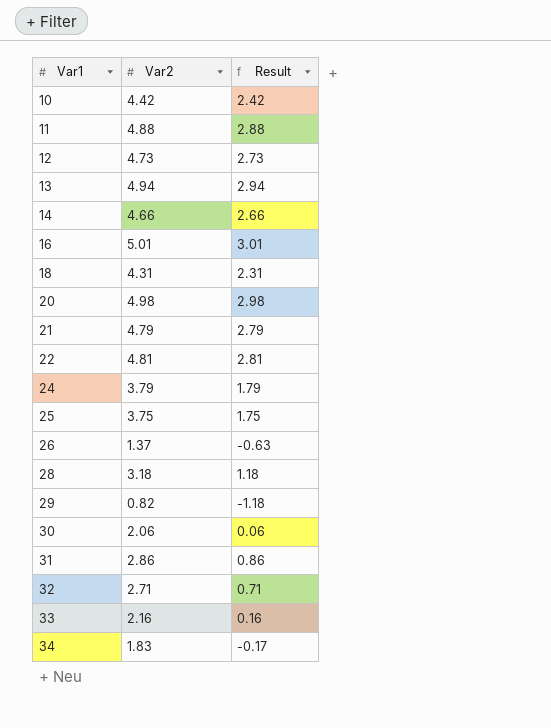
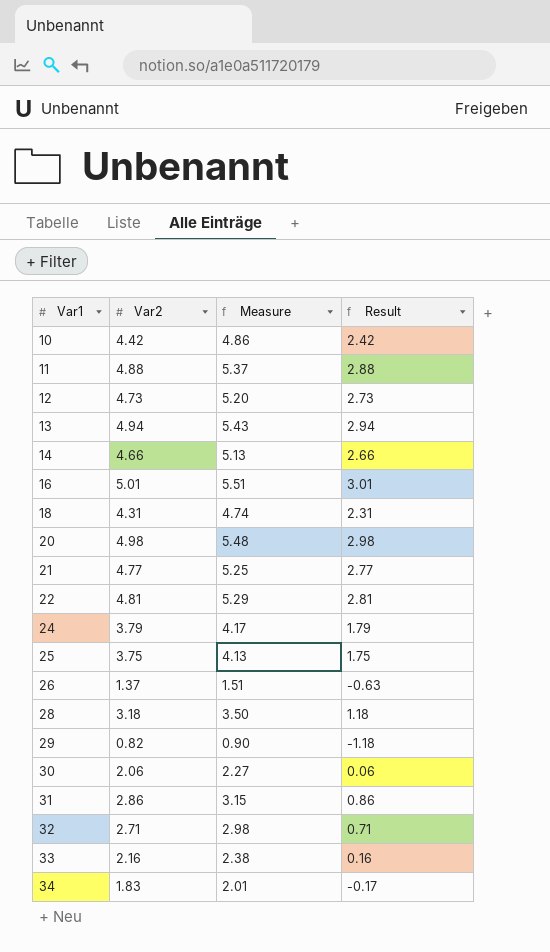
column Measure | formula: none -> [Var2] * 1.1
21 | Var2: 4.79 -> 4.77
21 | Result: 2.79 -> 2.77

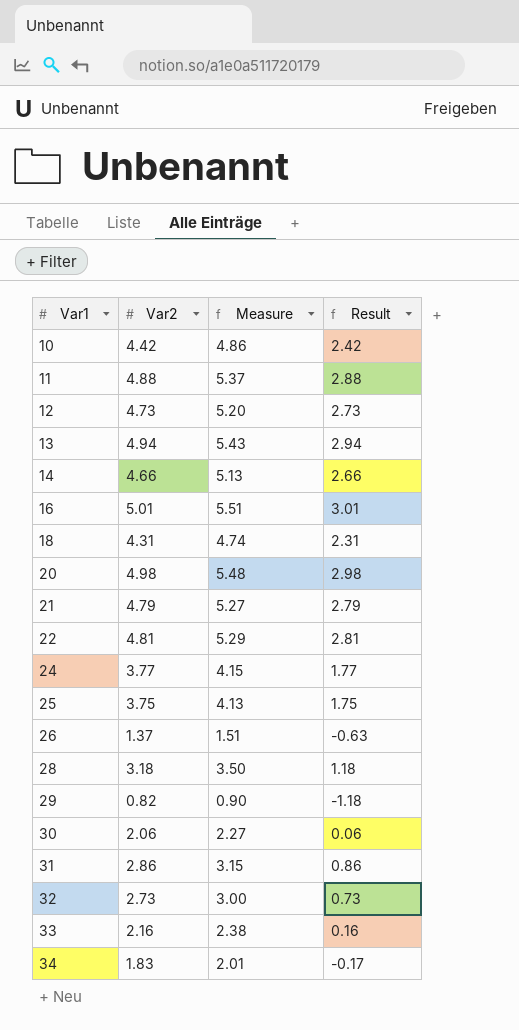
21 | Var2: 4.77 -> 4.79
21 | Measure: 5.25 -> 5.27
21 | Result: 2.77 -> 2.79
24 | Var2: 3.79 -> 3.77
24 | Measure: 4.17 -> 4.15
24 | Result: 1.79 -> 1.77
32 | Var2: 2.71 -> 2.73
32 | Measure: 2.98 -> 3.00
32 | Result: 0.71 -> 0.73

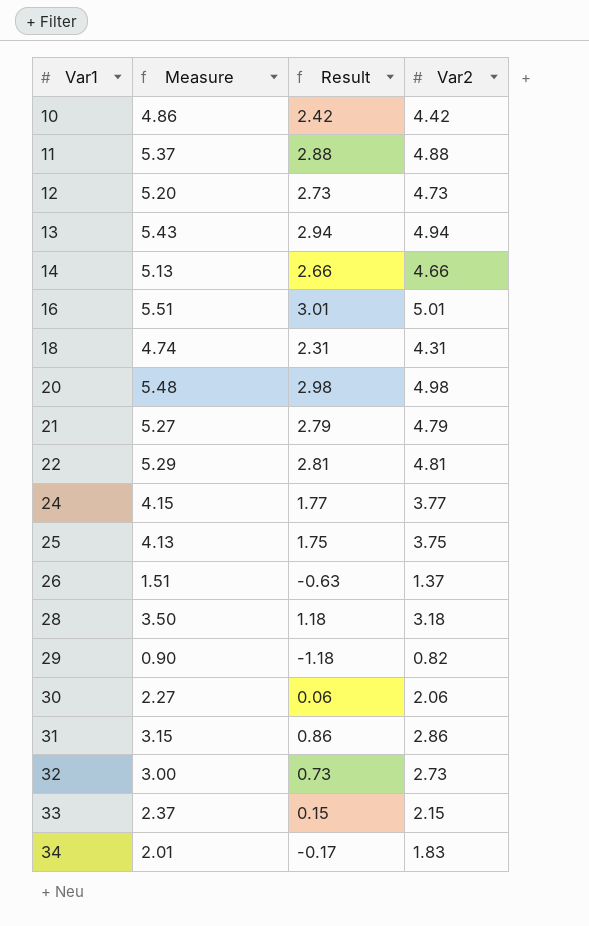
column Var2 | position: 2 -> 4
33 | Measure: 2.38 -> 2.37
33 | Result: 0.16 -> 0.15
33 | Var2: 2.16 -> 2.15

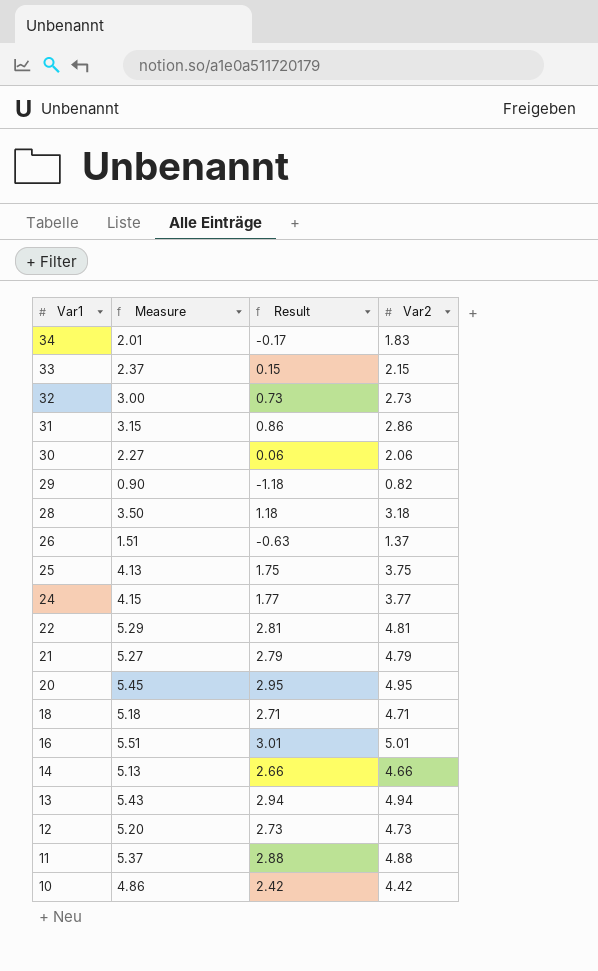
row order: Var1 ascending -> Var1 descending
20 | Measure: 5.48 -> 5.45
20 | Result: 2.98 -> 2.95
20 | Var2: 4.98 -> 4.95
18 | Measure: 4.74 -> 5.18
18 | Result: 2.31 -> 2.71
18 | Var2: 4.31 -> 4.71

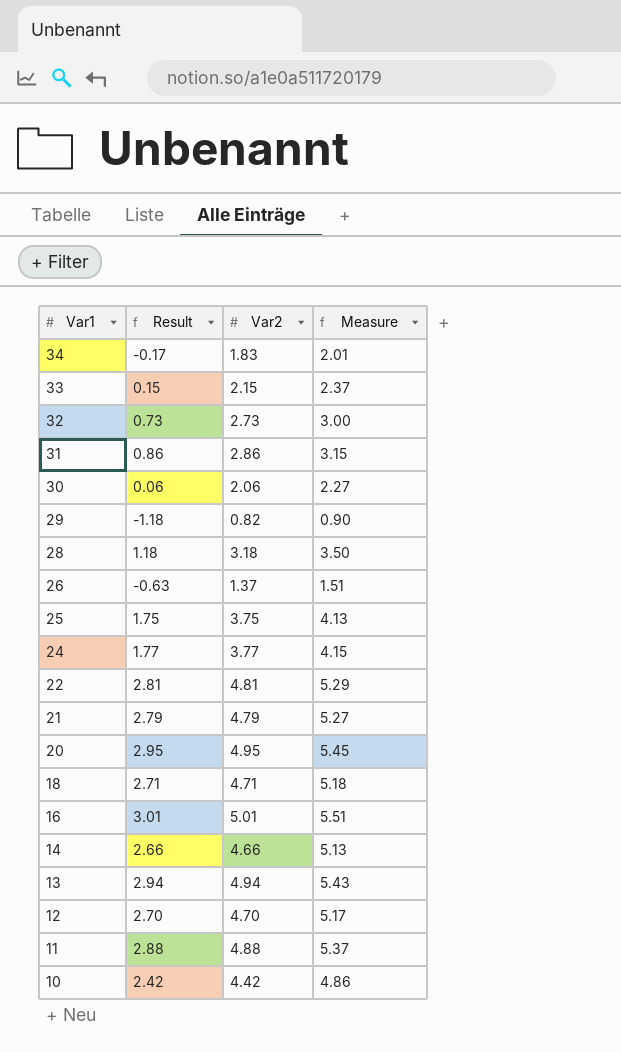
column Measure | position: 2 -> 4
12 | Result: 2.73 -> 2.70
12 | Var2: 4.73 -> 4.70
12 | Measure: 5.20 -> 5.17

